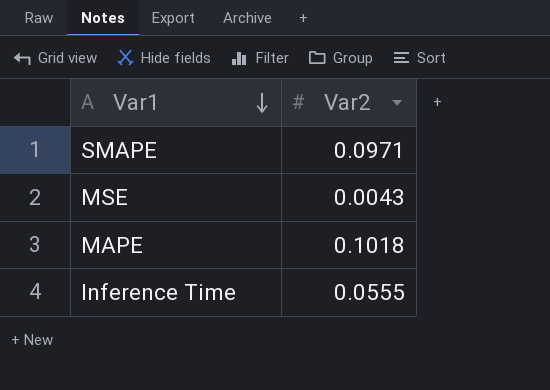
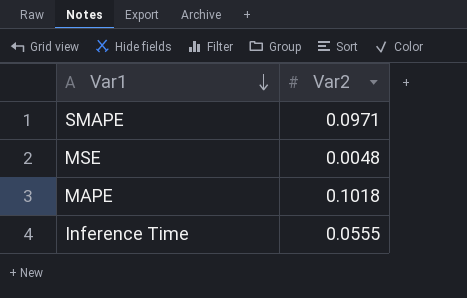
MSE | Var2: 0.0043 -> 0.0048

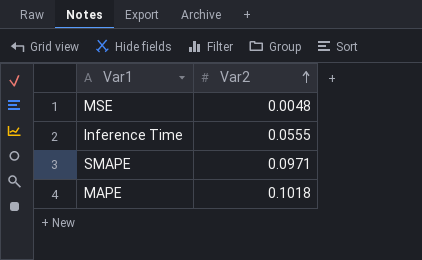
row order: Var1 descending -> Var2 ascending

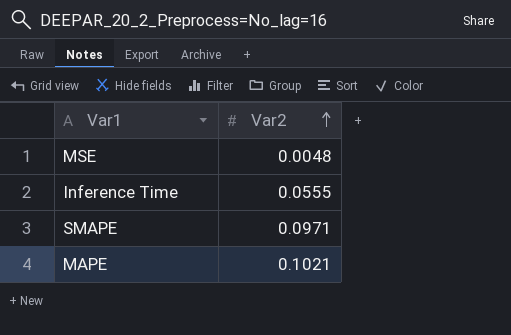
MAPE | Var2: 0.1018 -> 0.1021

